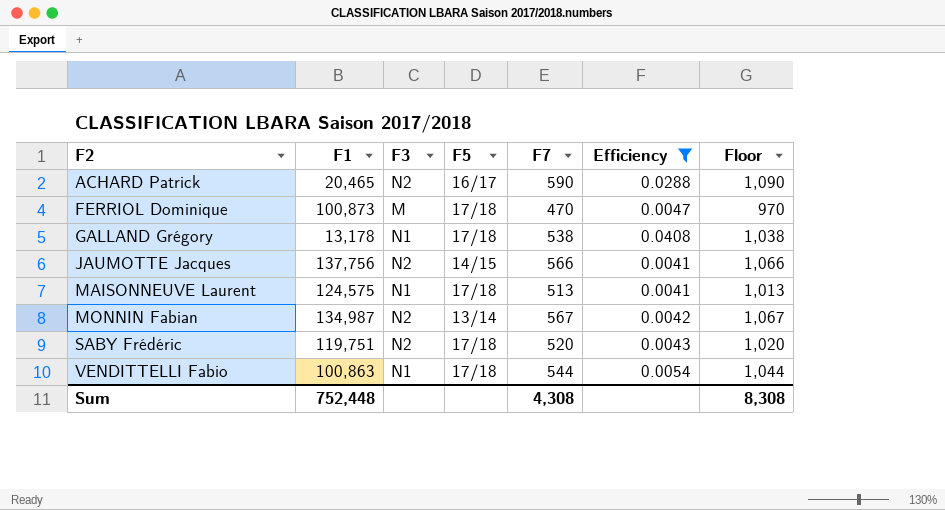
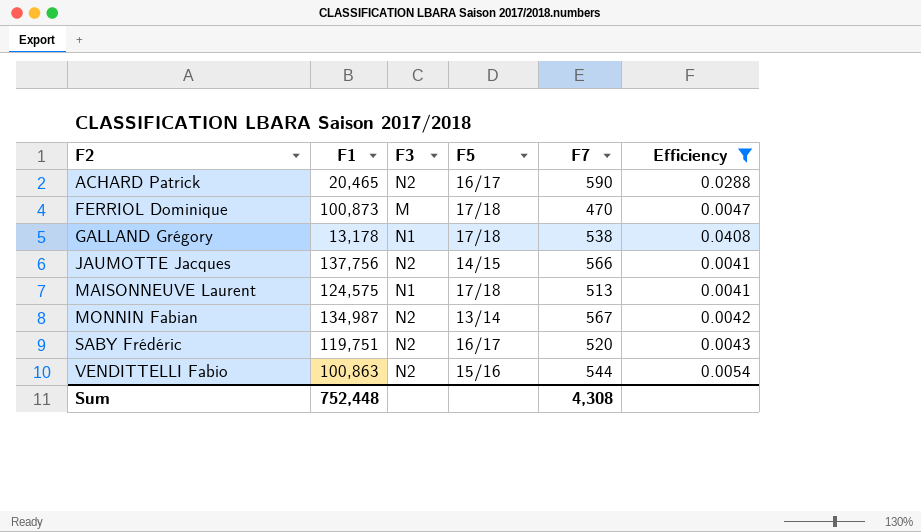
column Floor | formula: [F7] + 500 -> none
SABY Frédéric | F5: 17/18 -> 16/17
VENDITTELLI Fabio | F3: N1 -> N2
VENDITTELLI Fabio | F5: 17/18 -> 15/16

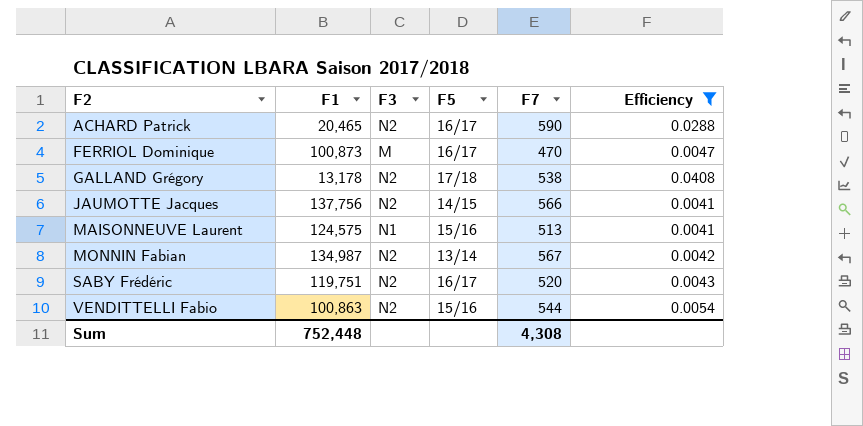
FERRIOL Dominique | F5: 17/18 -> 16/17
GALLAND Grégory | F3: N1 -> N2
MAISONNEUVE Laurent | F5: 17/18 -> 15/16

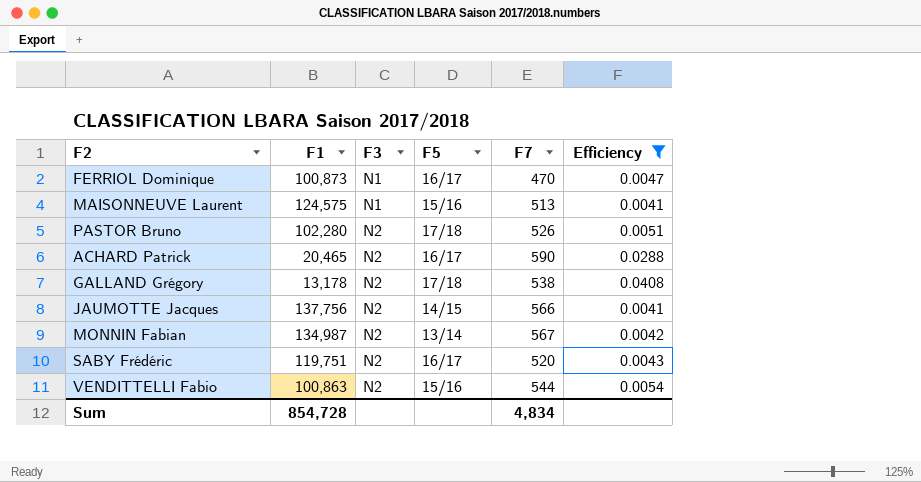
row order: F2 ascending -> F3 ascending
FERRIOL Dominique | F3: M -> N1
row PASTOR Bruno: none -> 102,280 | N2 | 17/18 | 526 | 0.0051
Sum | F1: 752,448 -> 854,728
Sum | F7: 4,308 -> 4,834

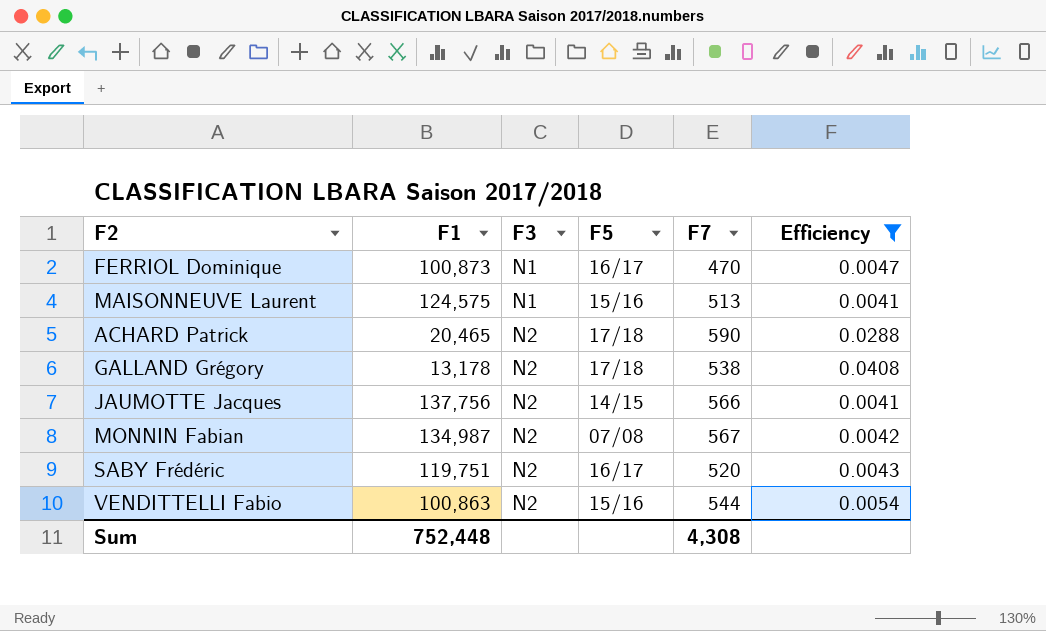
row PASTOR Bruno: 102,280 | N2 | 17/18 | 526 | 0.0051 -> none
ACHARD Patrick | F5: 16/17 -> 17/18
MONNIN Fabian | F5: 13/14 -> 07/08
Sum | F1: 854,728 -> 752,448
Sum | F7: 4,834 -> 4,308

